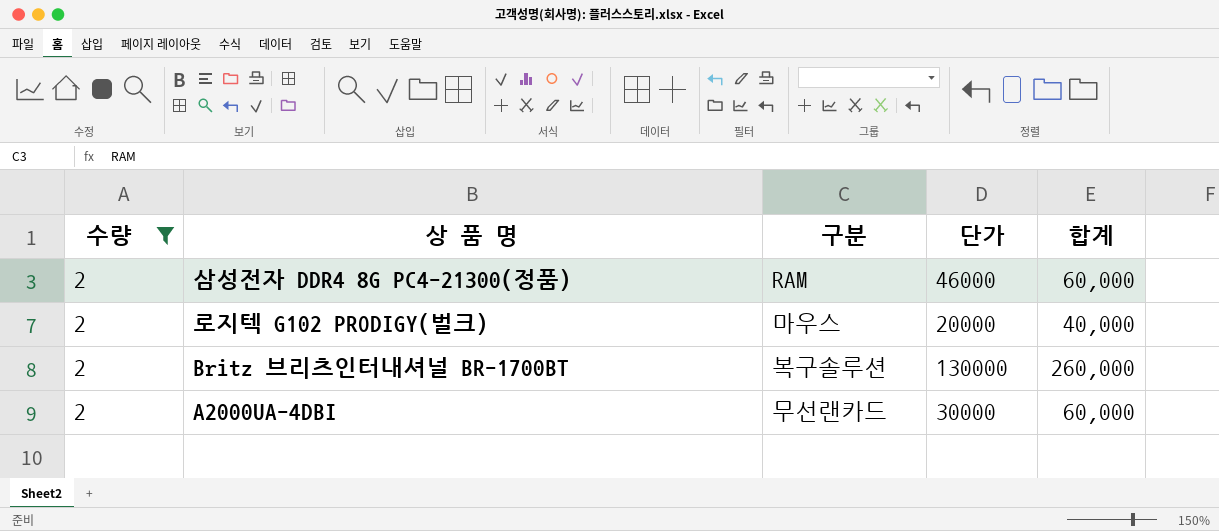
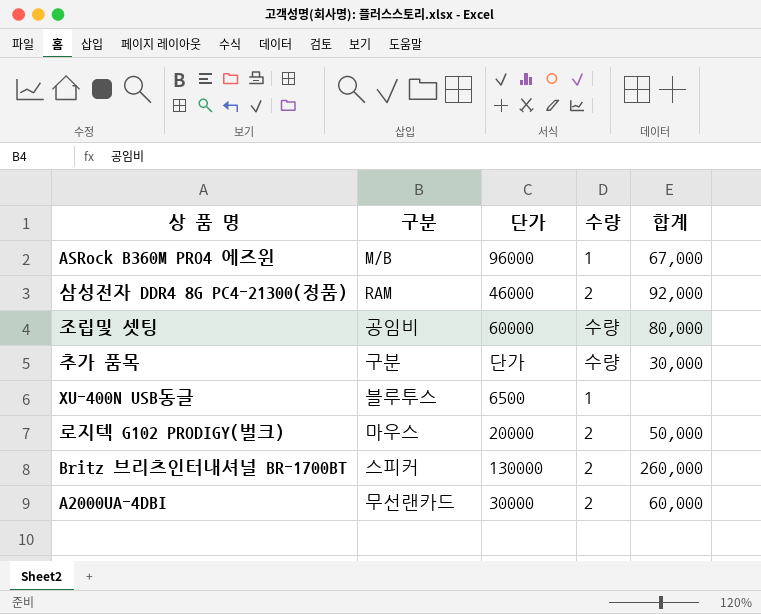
filter: 수량 = 2 -> none
column 수량 | position: 1 -> 4
삼성전자 DDR4 8G PC4-21300(정품) | 합계: 60,000 -> 92,000
로지텍 G102 PRODIGY(벌크) | 합계: 40,000 -> 50,000
Britz 브리츠인터내셔널 BR-1700BT | 구분: 복구솔루션 -> 스피커

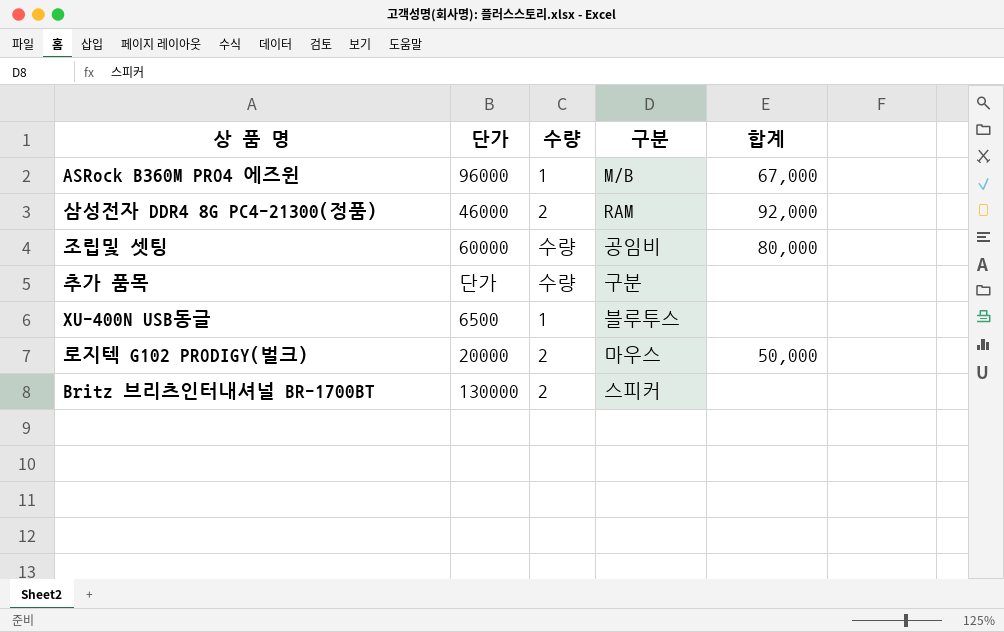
column 구분 | position: 2 -> 4
row A2000UA-4DBI: 무선랜카드 | 30000 | 2 | 60,000 -> none
추가 품목 | 합계: 30,000 -> none
Britz 브리츠인터내셔널 BR-1700BT | 합계: 260,000 -> none

